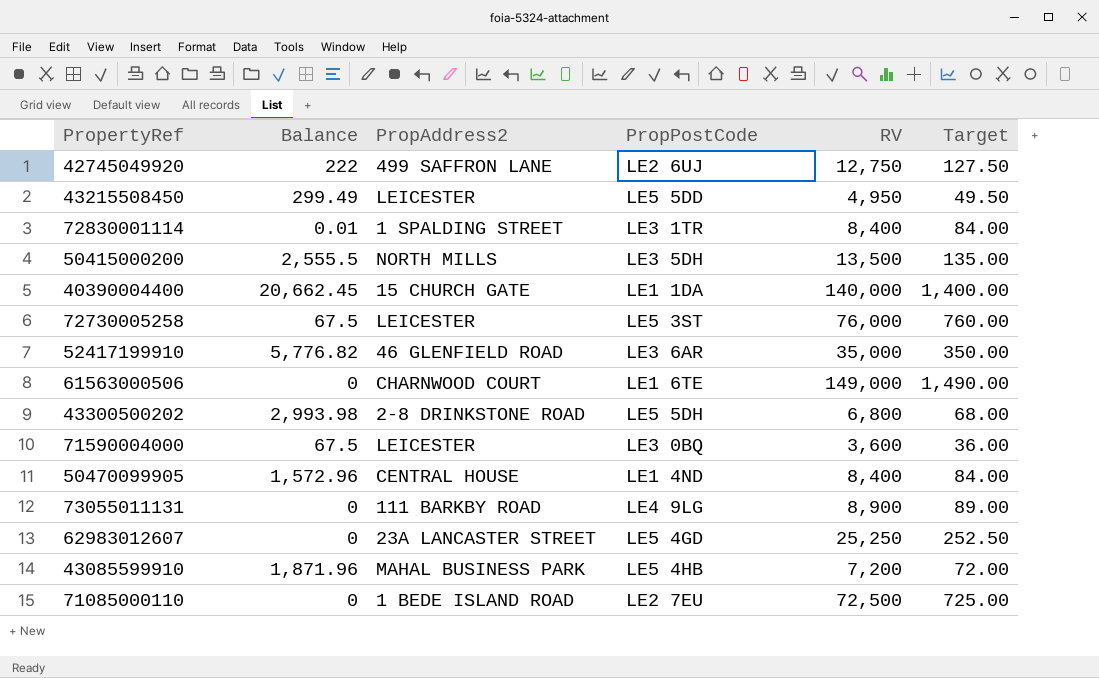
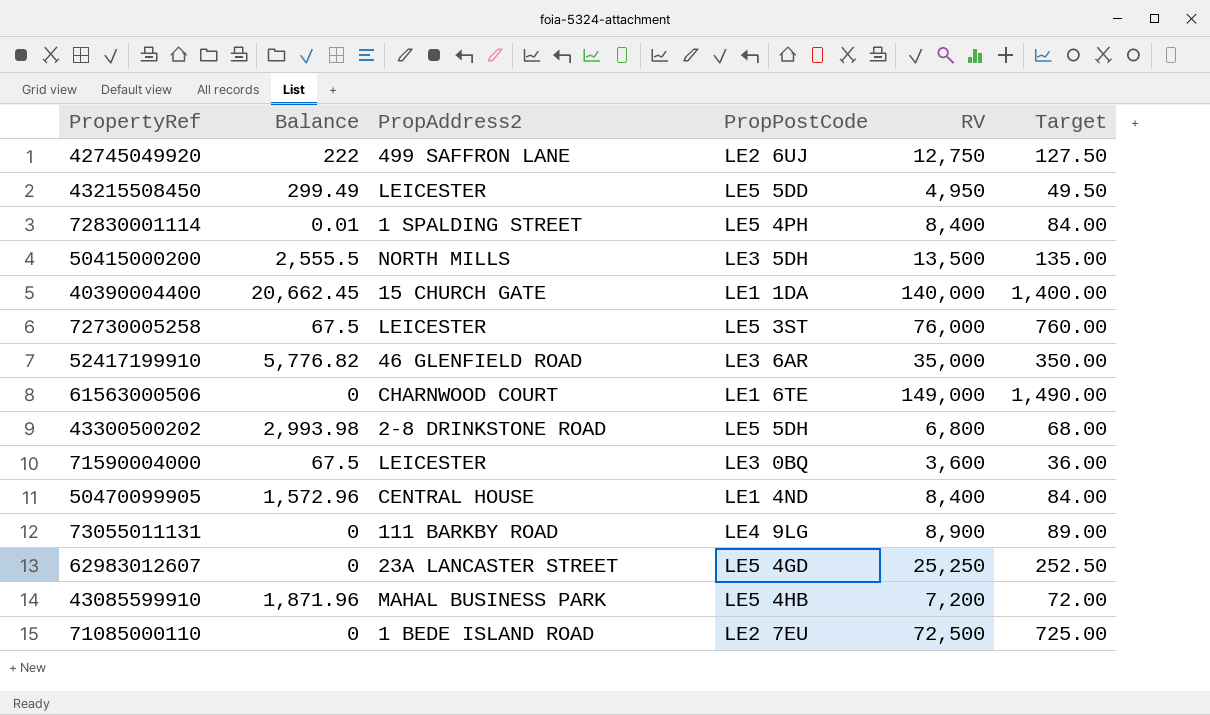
72830001114 | PropPostCode: LE3 1TR -> LE5 4PH

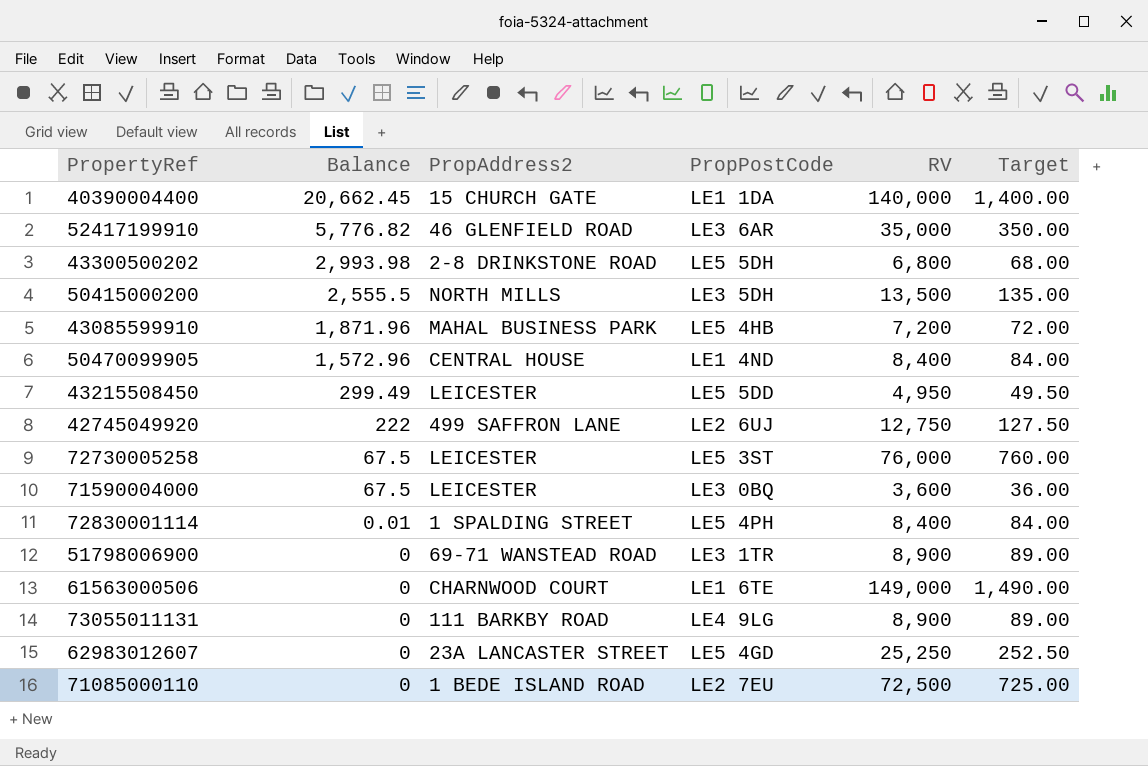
row order: none -> Balance descending
row 51798006900: none -> 0 | 69-71 WANSTEAD ROAD | LE3 1TR | 8,900 | 89.00

